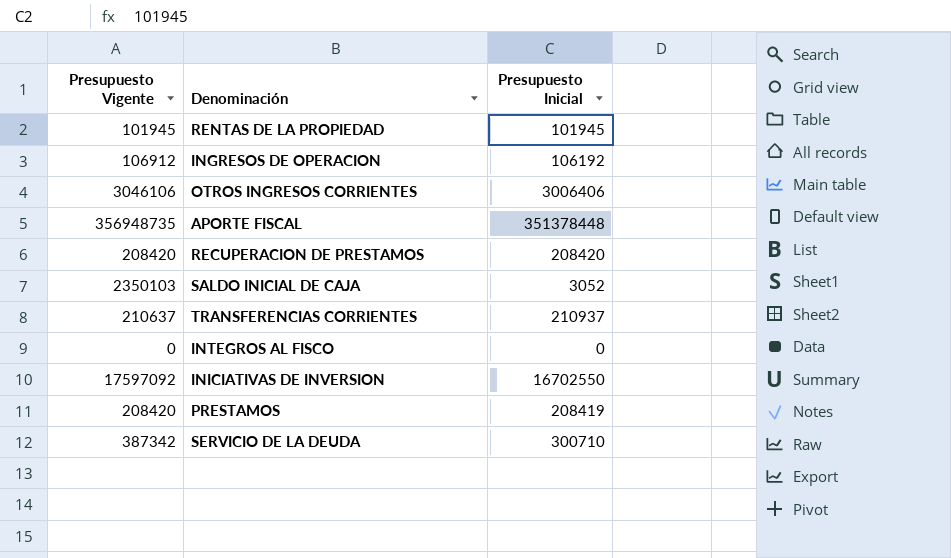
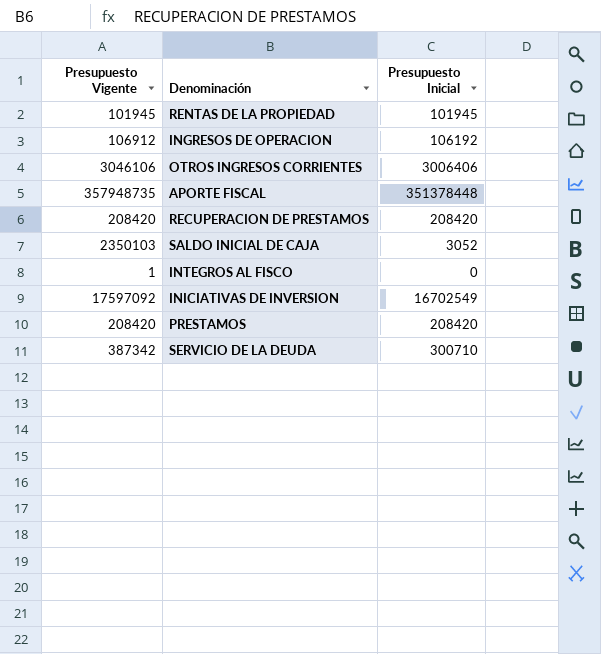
row TRANSFERENCIAS CORRIENTES: 210637 | 210937 -> none
APORTE FISCAL | Presupuesto Vigente: 356948735 -> 357948735
INTEGROS AL FISCO | Presupuesto Vigente: 0 -> 1
INICIATIVAS DE INVERSION | Presupuesto Inicial: 16702550 -> 16702549
PRESTAMOS | Presupuesto Inicial: 208419 -> 208420

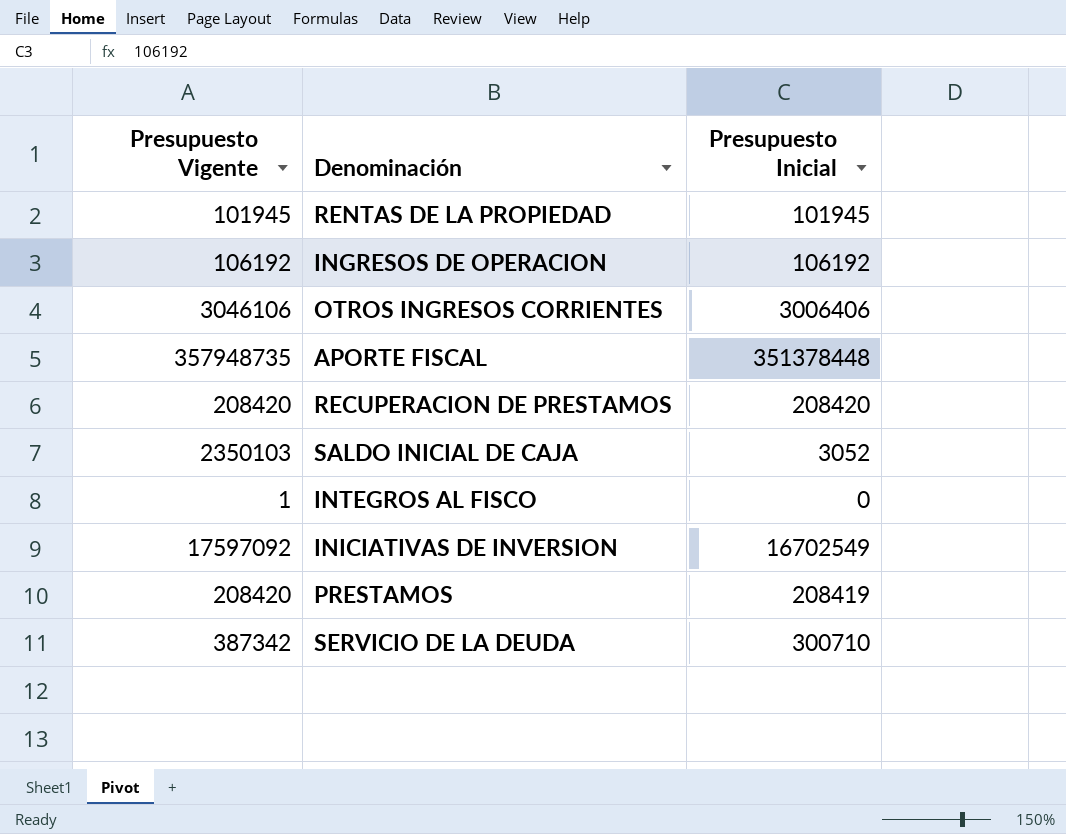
INGRESOS DE OPERACION | Presupuesto Vigente: 106912 -> 106192
PRESTAMOS | Presupuesto Inicial: 208420 -> 208419

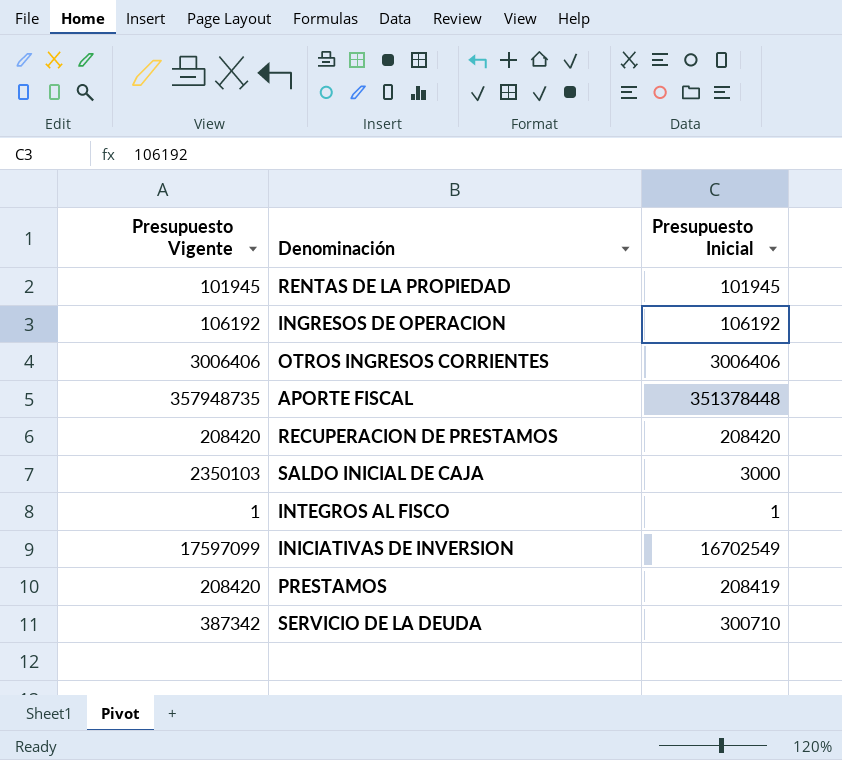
OTROS INGRESOS CORRIENTES | Presupuesto Vigente: 3046106 -> 3006406
SALDO INICIAL DE CAJA | Presupuesto Inicial: 3052 -> 3000
INTEGROS AL FISCO | Presupuesto Inicial: 0 -> 1
INICIATIVAS DE INVERSION | Presupuesto Vigente: 17597092 -> 17597099

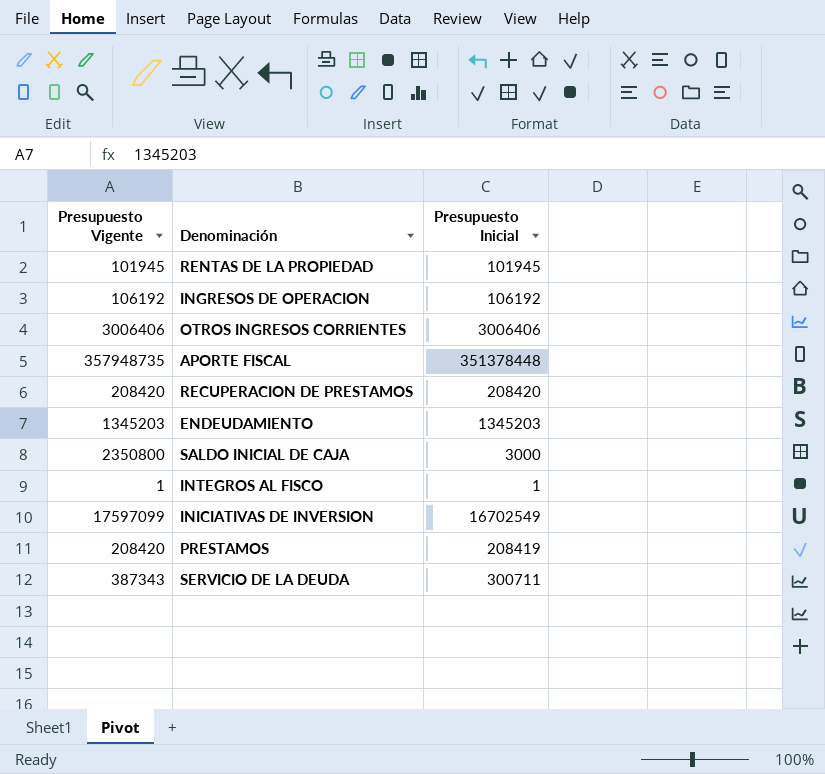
row ENDEUDAMIENTO: none -> 1345203 | 1345203
SALDO INICIAL DE CAJA | Presupuesto Vigente: 2350103 -> 2350800
SERVICIO DE LA DEUDA | Presupuesto Vigente: 387342 -> 387343
SERVICIO DE LA DEUDA | Presupuesto Inicial: 300710 -> 300711

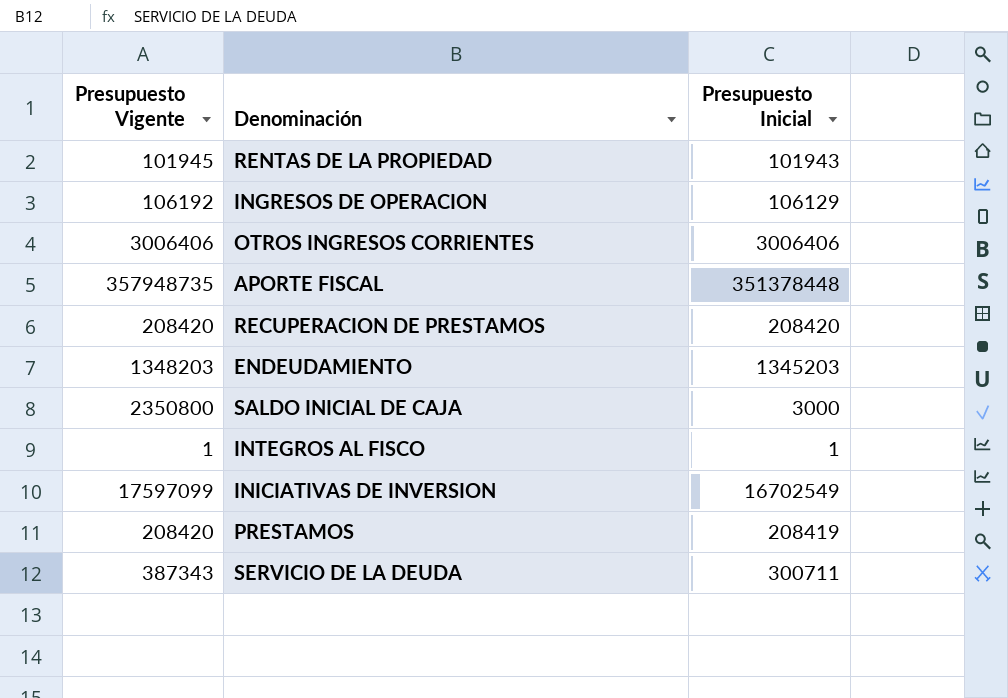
RENTAS DE LA PROPIEDAD | Presupuesto Inicial: 101945 -> 101943
INGRESOS DE OPERACION | Presupuesto Inicial: 106192 -> 106129
ENDEUDAMIENTO | Presupuesto Vigente: 1345203 -> 1348203

